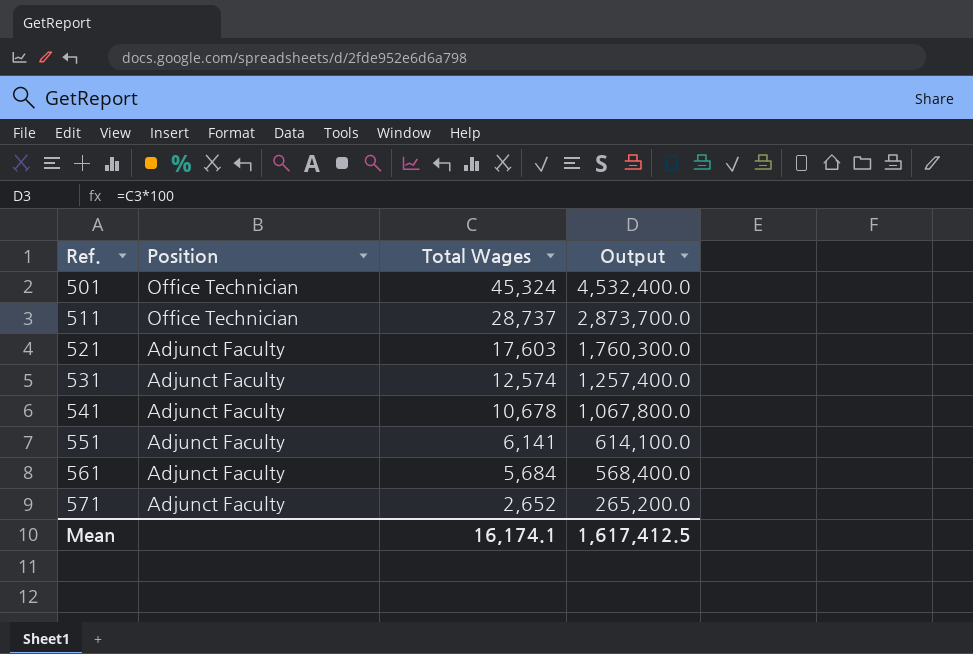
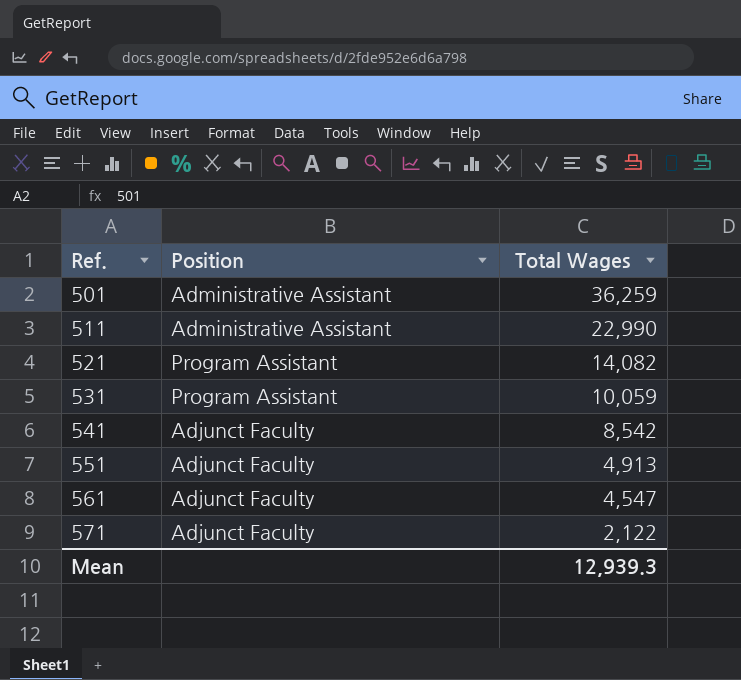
column Output | formula: [Total Wages] * 100 -> none
501 | Position: Office Technician -> Administrative Assistant
501 | Total Wages: 45,324 -> 36,259
511 | Position: Office Technician -> Administrative Assistant
511 | Total Wages: 28,737 -> 22,990
521 | Position: Adjunct Faculty -> Program Assistant
521 | Total Wages: 17,603 -> 14,082
531 | Position: Adjunct Faculty -> Program Assistant
531 | Total Wages: 12,574 -> 10,059
541 | Total Wages: 10,678 -> 8,542
551 | Total Wages: 6,141 -> 4,913
561 | Total Wages: 5,684 -> 4,547
571 | Total Wages: 2,652 -> 2,122
Mean | Total Wages: 16,174.1 -> 12,939.3

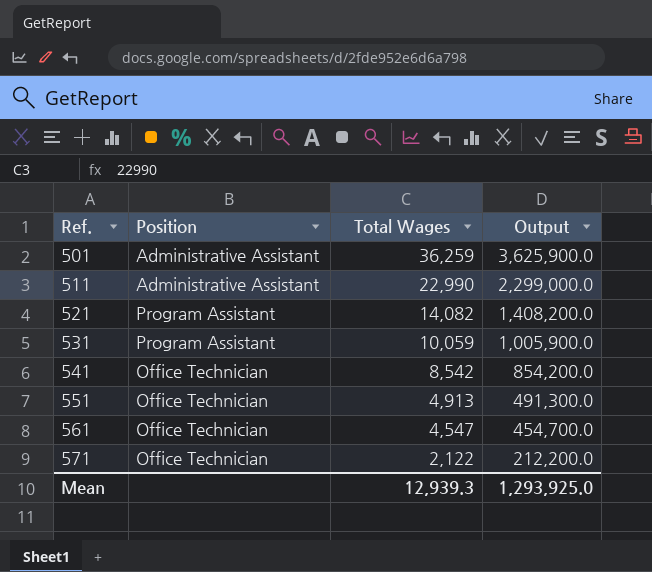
column Output | formula: none -> [Total Wages] * 100
541 | Position: Adjunct Faculty -> Office Technician
551 | Position: Adjunct Faculty -> Office Technician
561 | Position: Adjunct Faculty -> Office Technician
571 | Position: Adjunct Faculty -> Office Technician

